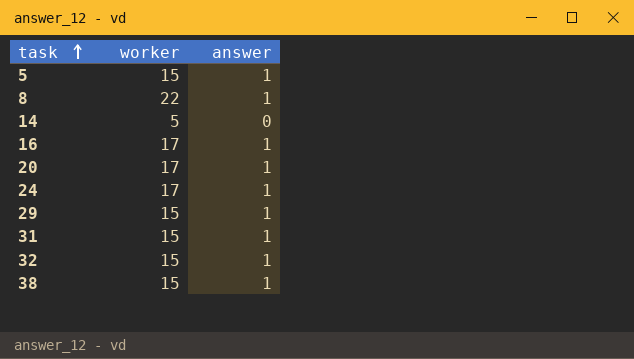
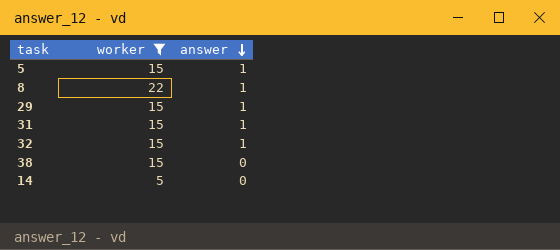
filter: none -> worker != 17
row order: task ascending -> answer descending
38 | answer: 1 -> 0

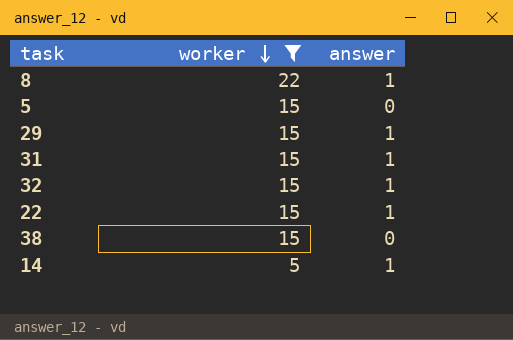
row order: answer descending -> worker descending
5 | answer: 1 -> 0
row 22: none -> 15 | 1
14 | answer: 0 -> 1

